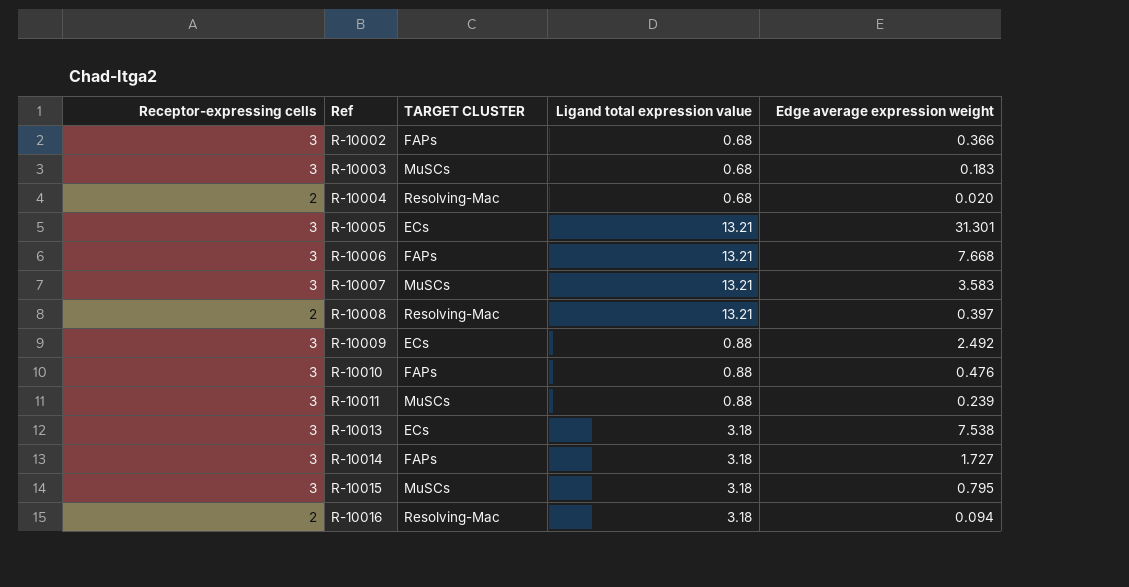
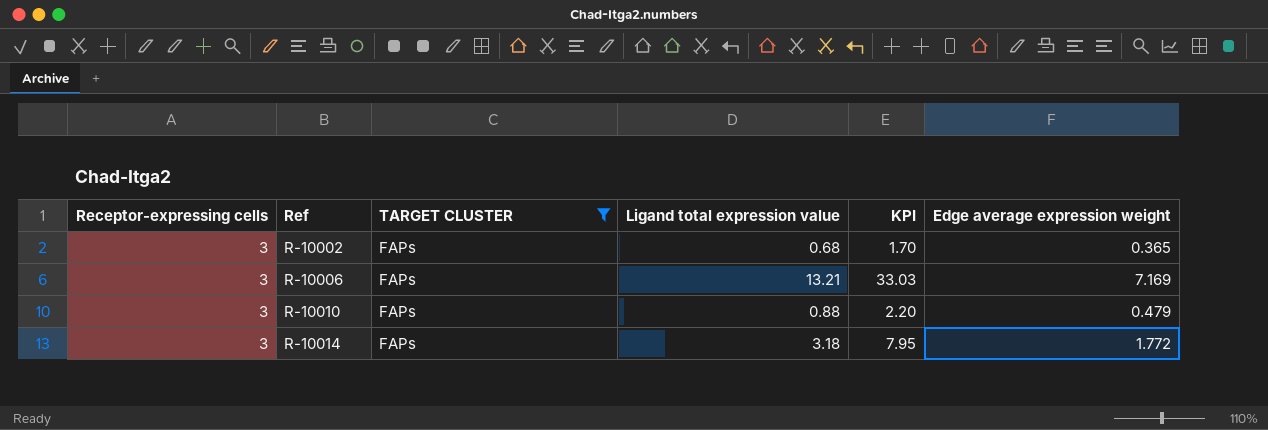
filter: none -> TARGET CLUSTER = FAPs
column KPI | formula: none -> [Ligand total expression value] * 2.5
R-10002 | Edge average expression weight: 0.366 -> 0.365
R-10006 | Edge average expression weight: 7.668 -> 7.169
R-10010 | Edge average expression weight: 0.476 -> 0.479
R-10014 | Edge average expression weight: 1.727 -> 1.772

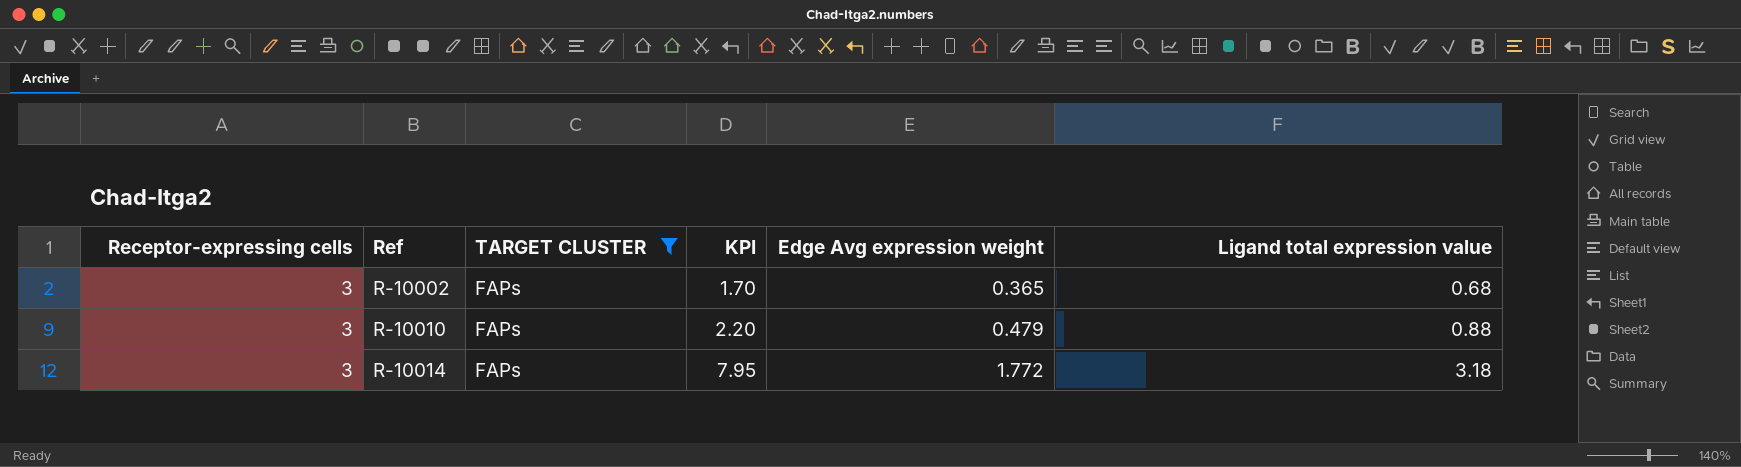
column name: Edge average expression weight -> Edge Avg expression weight
column Ligand total expression value | position: 4 -> 6
row R-10006: 3 | FAPs | 13.21 | 33.03 | 7.169 -> none

